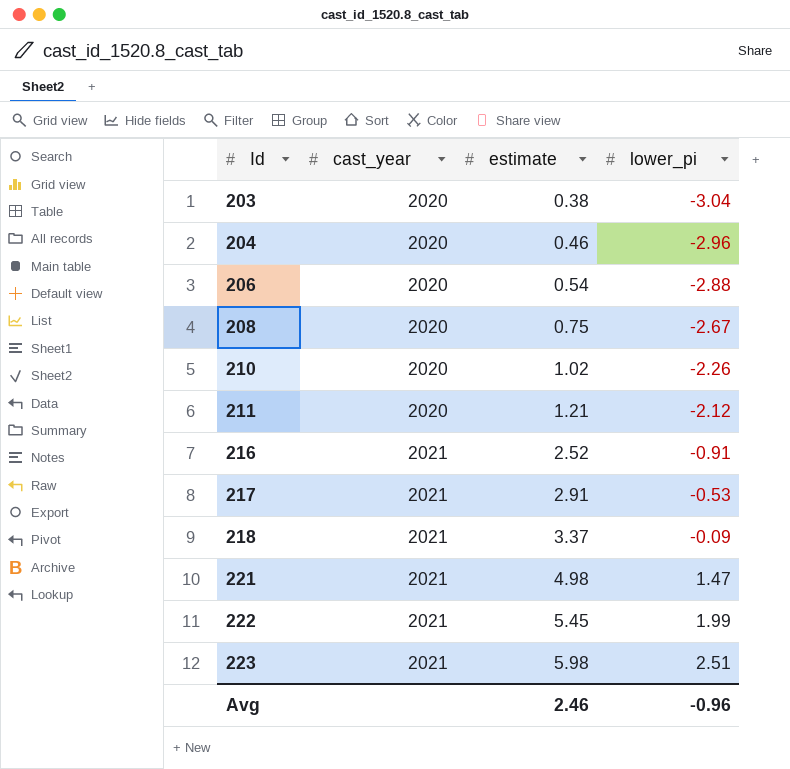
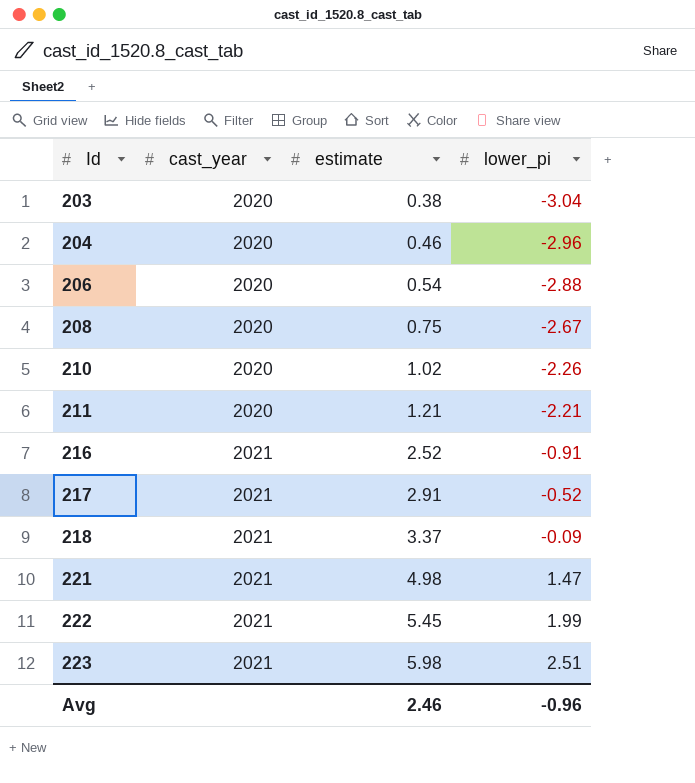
211 | lower_pi: -2.12 -> -2.21
217 | lower_pi: -0.53 -> -0.52

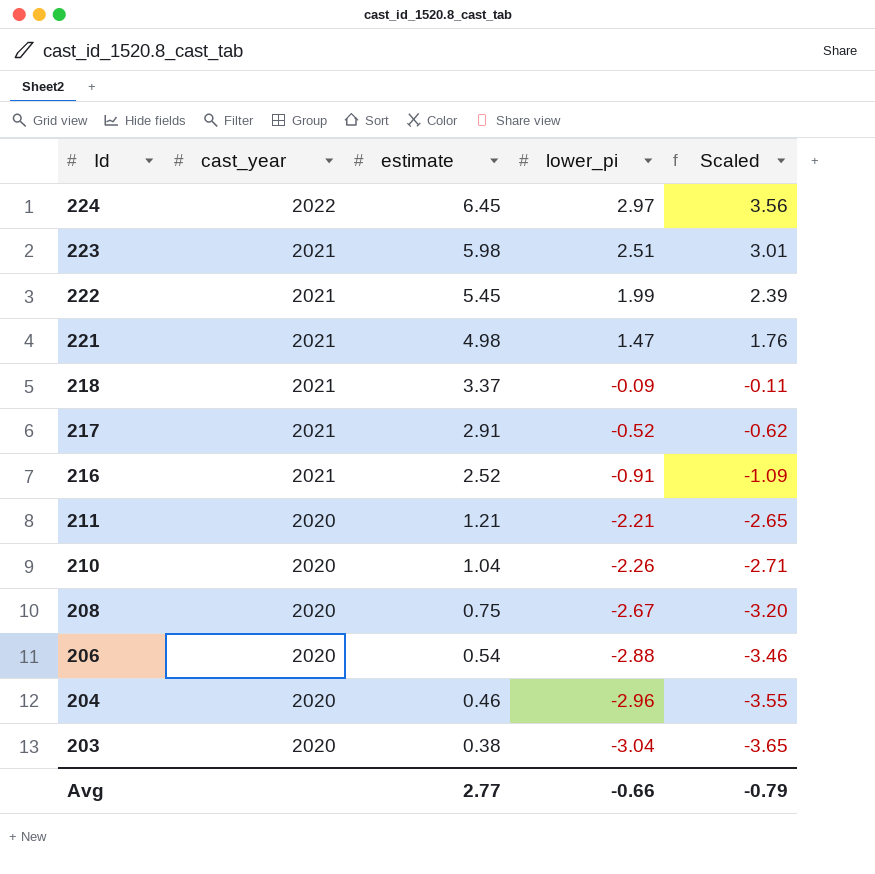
row order: Id ascending -> Id descending
column Scaled | formula: none -> [lower_pi] * 1.2
row 224: none -> 2022 | 6.45 | 2.97 | 3.56
210 | estimate: 1.02 -> 1.04
Avg | estimate: 2.46 -> 2.77
Avg | lower_pi: -0.96 -> -0.66

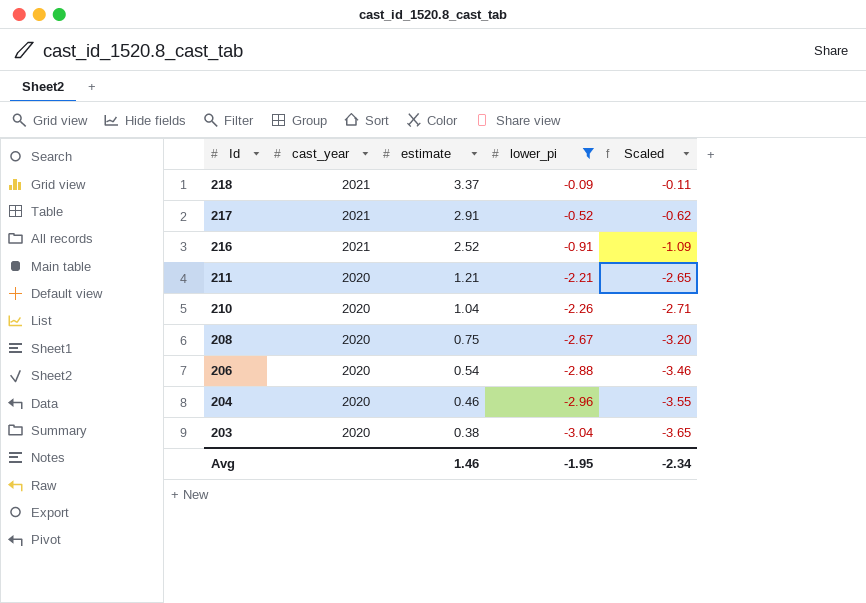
filter: none -> lower_pi <= -0.09
Avg | estimate: 2.77 -> 1.46
Avg | lower_pi: -0.66 -> -1.95
Avg | Scaled: -0.79 -> -2.34

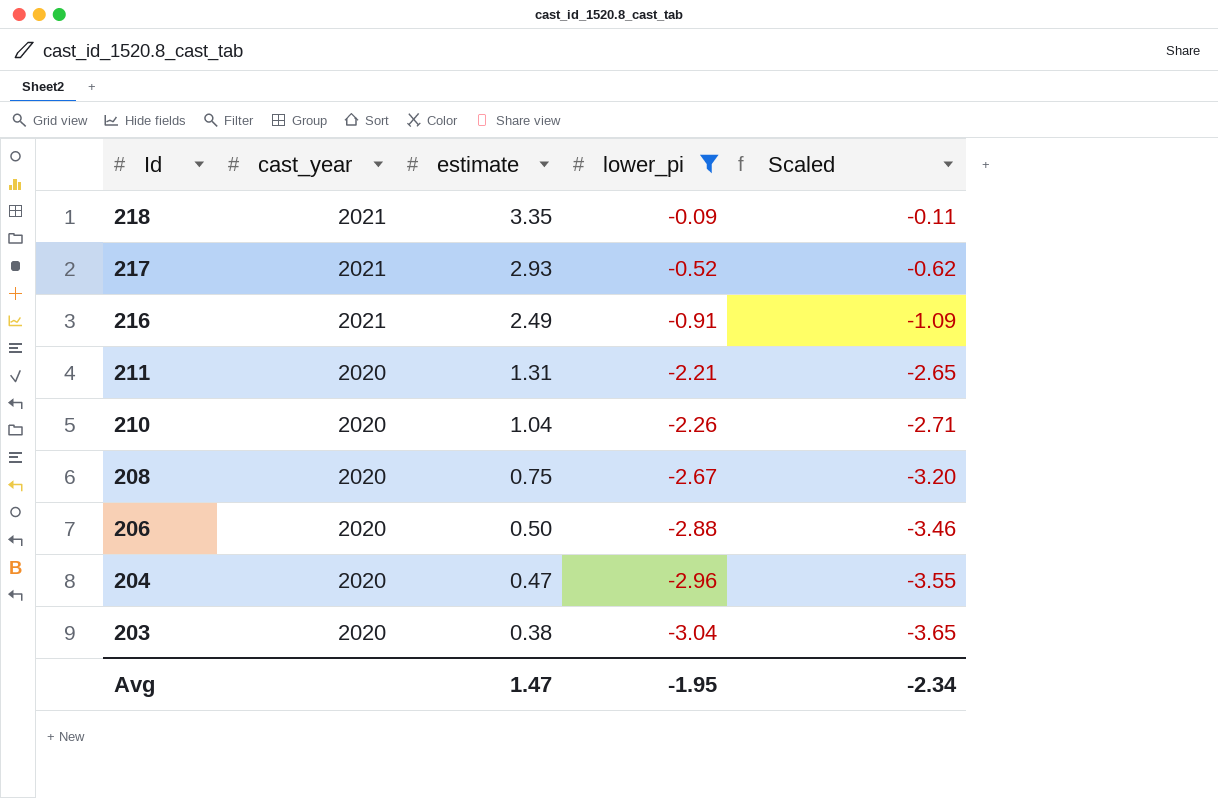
218 | estimate: 3.37 -> 3.35
217 | estimate: 2.91 -> 2.93
216 | estimate: 2.52 -> 2.49
211 | estimate: 1.21 -> 1.31
206 | estimate: 0.54 -> 0.50
204 | estimate: 0.46 -> 0.47
Avg | estimate: 1.46 -> 1.47

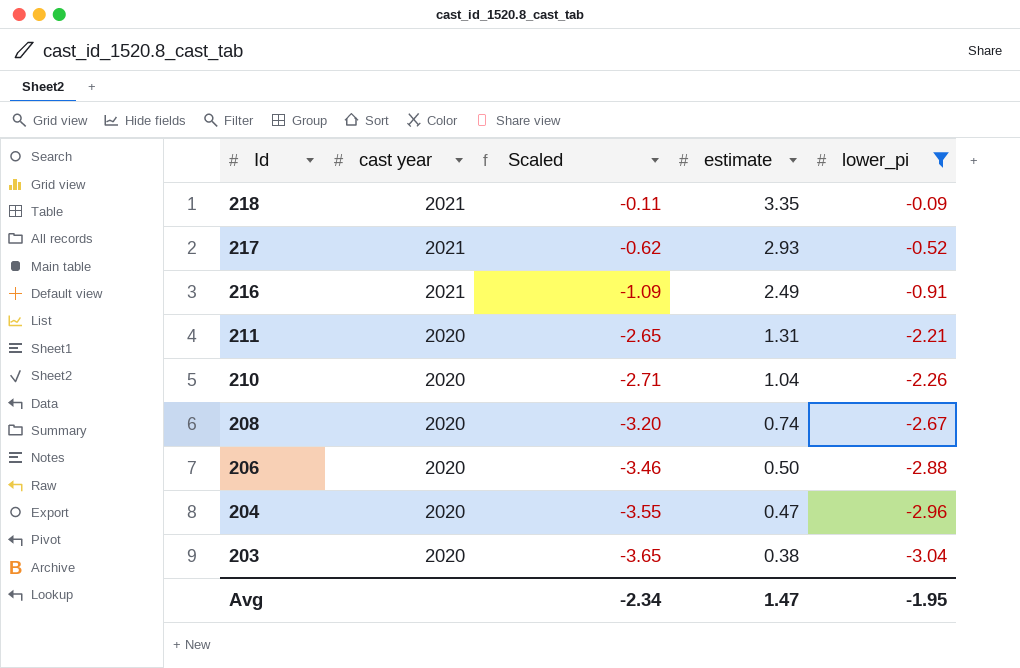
column name: cast_year -> cast year
column Scaled | position: 5 -> 3
208 | estimate: 0.75 -> 0.74

